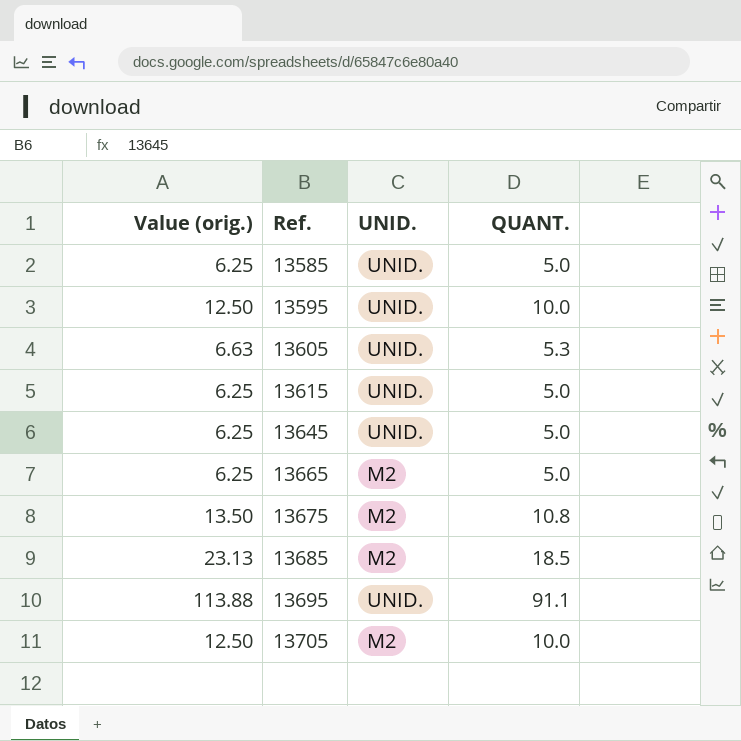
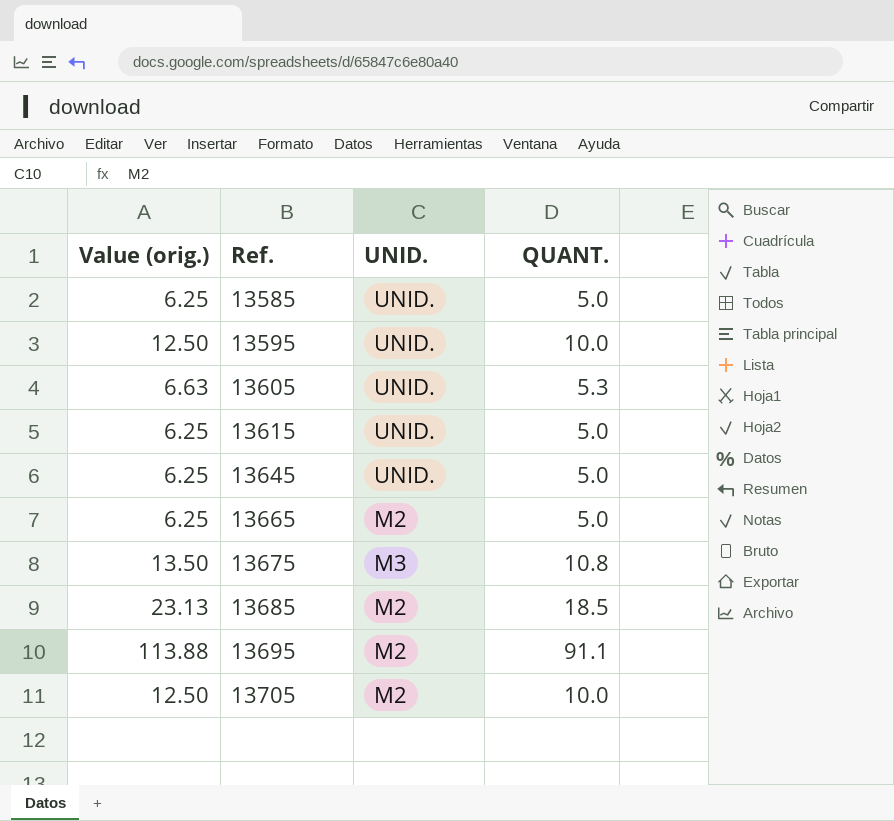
13675 | UNID.: M2 -> M3
13695 | UNID.: UNID. -> M2

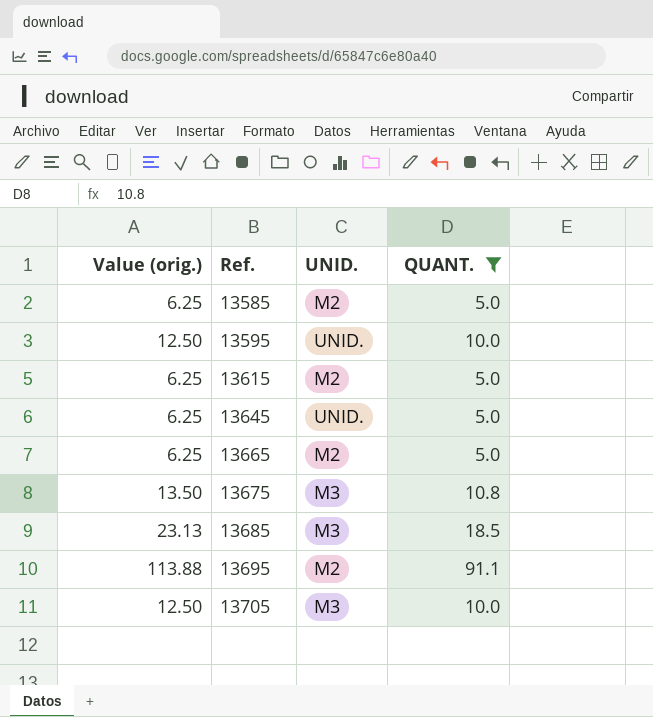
filter: none -> QUANT. != 5.3
13585 | UNID.: UNID. -> M2
13615 | UNID.: UNID. -> M2
13685 | UNID.: M2 -> M3
13705 | UNID.: M2 -> M3

